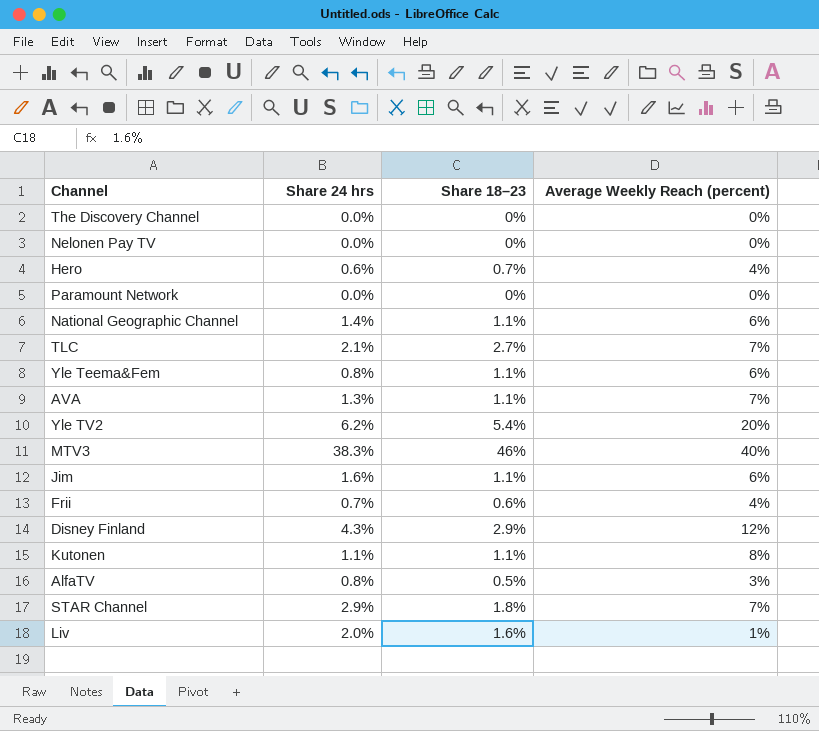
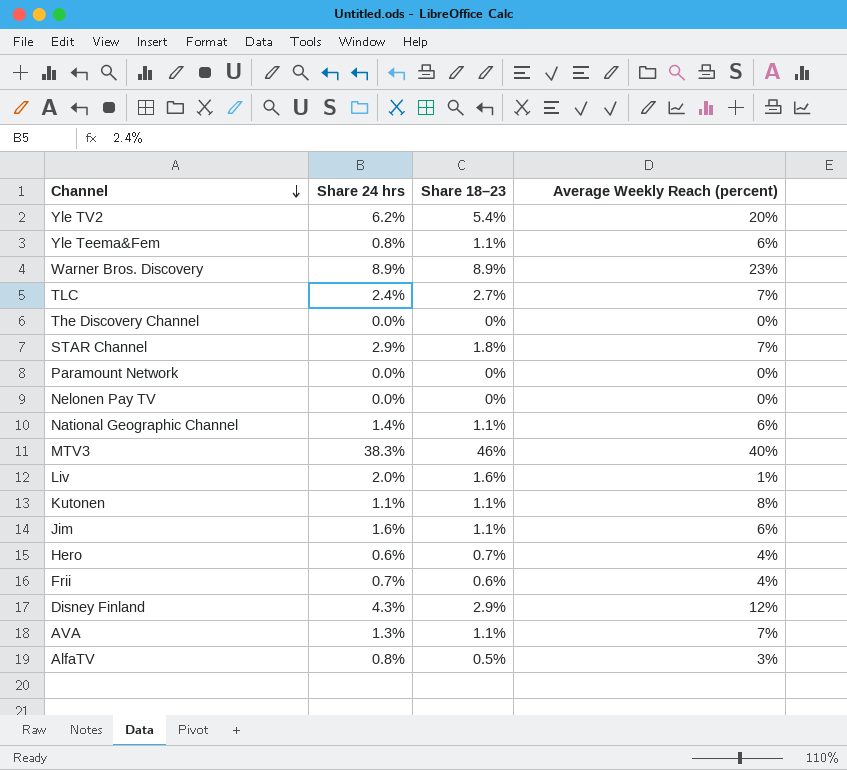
row order: none -> Channel descending
row Warner Bros. Discovery: none -> 8.9% | 8.9% | 23%
TLC | Share 24 hrs: 2.1% -> 2.4%

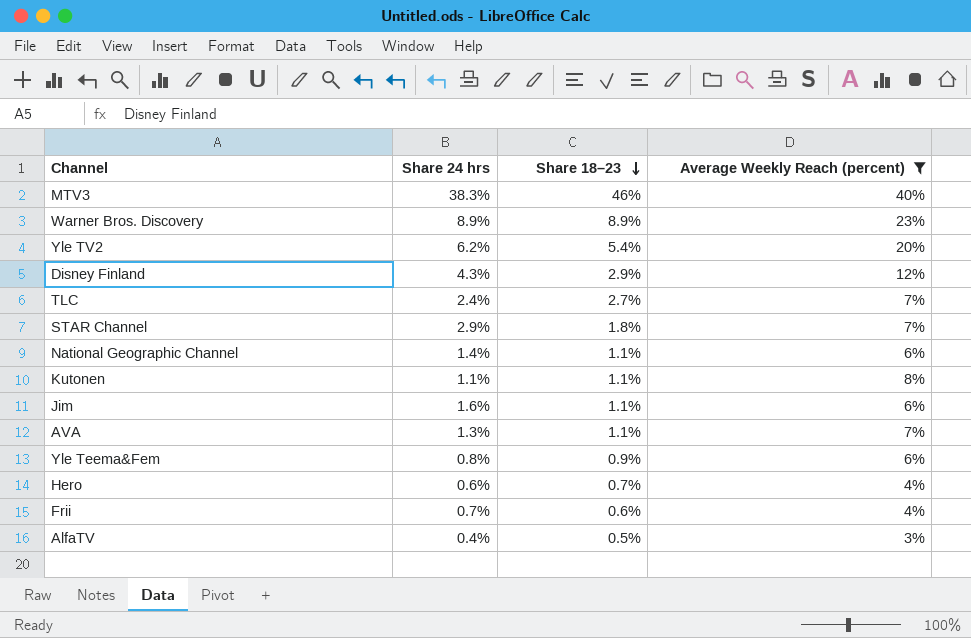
filter: none -> Average Weekly Reach (percent) >= 3%
row order: Channel descending -> Share 18–23 descending
Yle Teema&Fem | Share 18–23: 1.1% -> 0.9%
AlfaTV | Share 24 hrs: 0.8% -> 0.4%

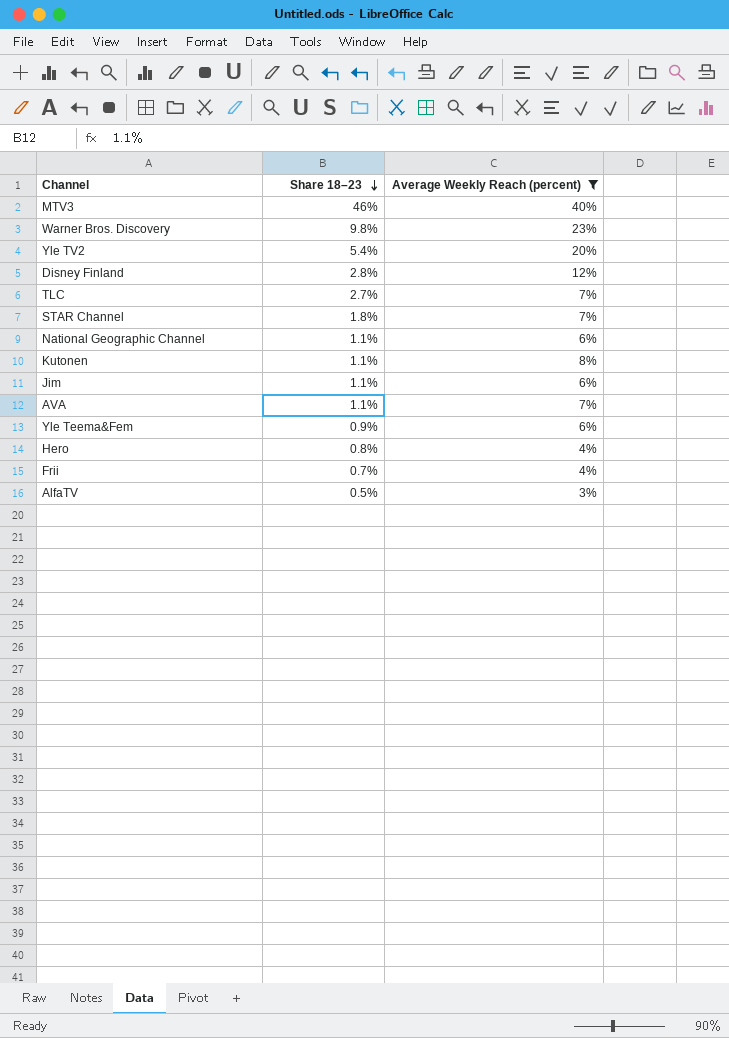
column Share 24 hrs | position: 2 -> none
Warner Bros. Discovery | Share 18–23: 8.9% -> 9.8%
Disney Finland | Share 18–23: 2.9% -> 2.8%
Hero | Share 18–23: 0.7% -> 0.8%
Frii | Share 18–23: 0.6% -> 0.7%

